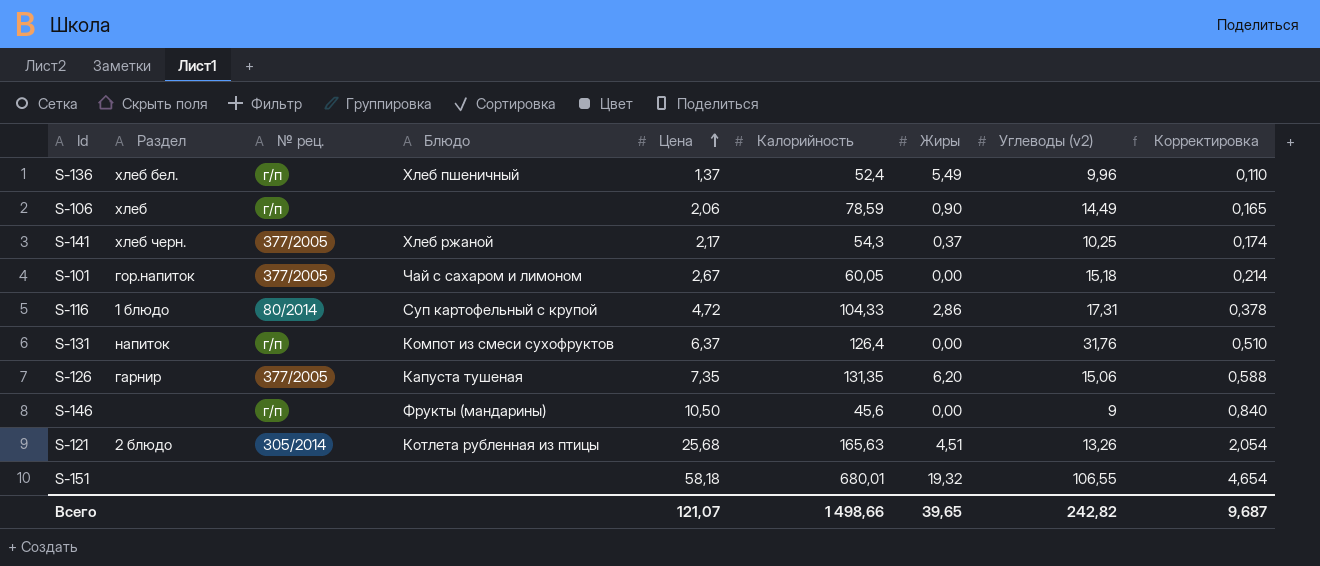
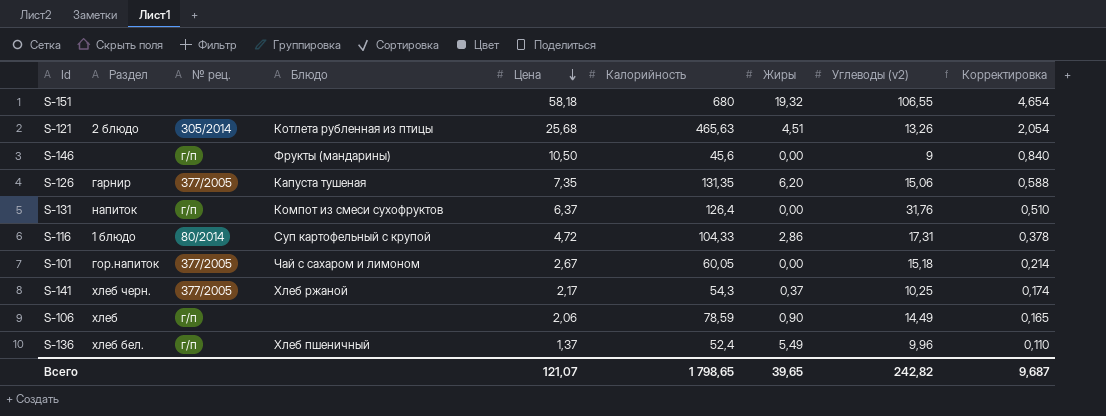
row order: Цена ascending -> Цена descending
S-151 | Калорийность: 680,01 -> 680
S-121 | Калорийность: 165,63 -> 465,63
Всего | Калорийность: 1 498,66 -> 1 798,65

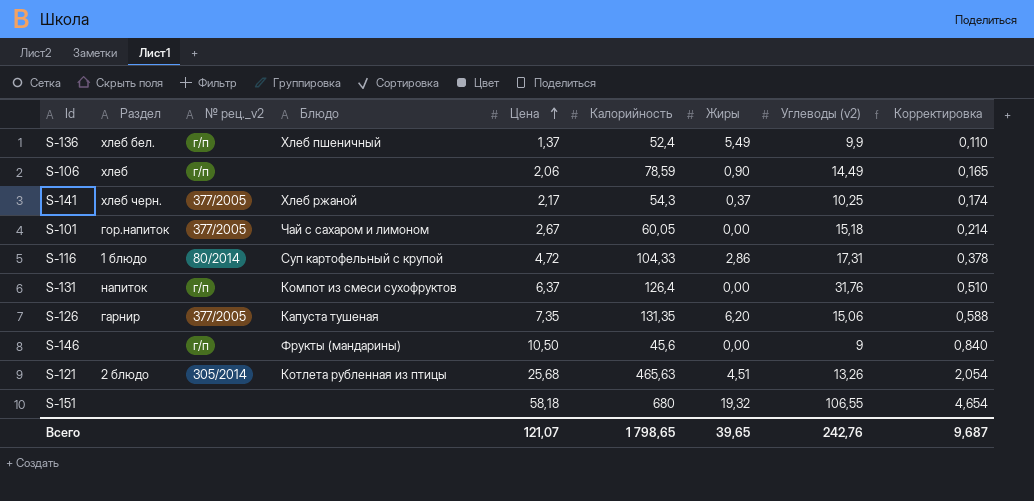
row order: Цена descending -> Цена ascending
column name: № рец. -> № рец._v2
S-136 | Углеводы (v2): 9,96 -> 9,9
Всего | Углеводы (v2): 242,82 -> 242,76

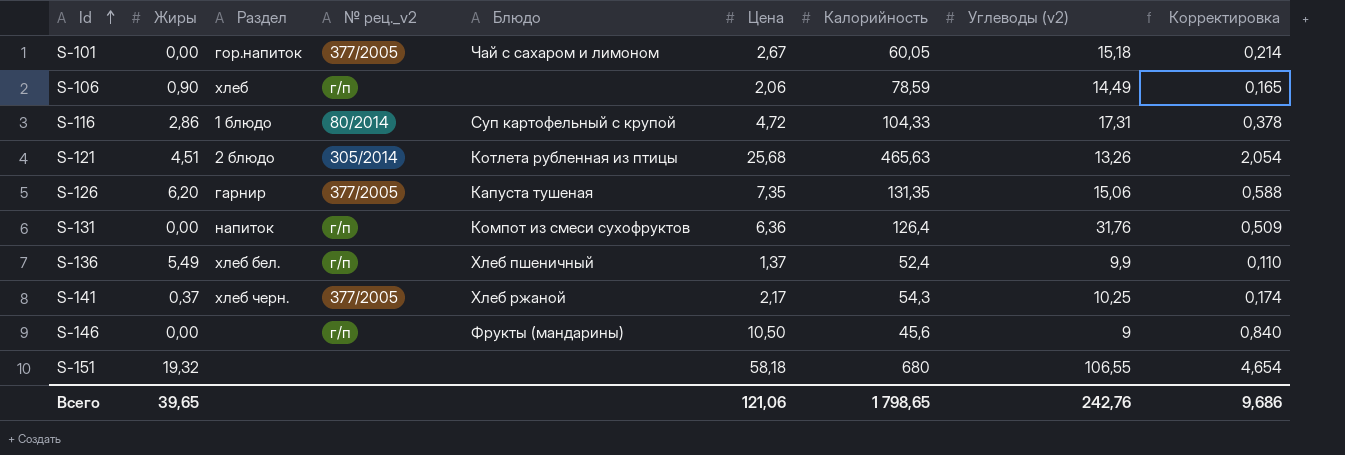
row order: Цена ascending -> Id ascending
column Жиры | position: 7 -> 2
S-131 | Цена: 6,37 -> 6,36
S-131 | Корректировка: 0,510 -> 0,509
Всего | Цена: 121,07 -> 121,06
Всего | Корректировка: 9,687 -> 9,686

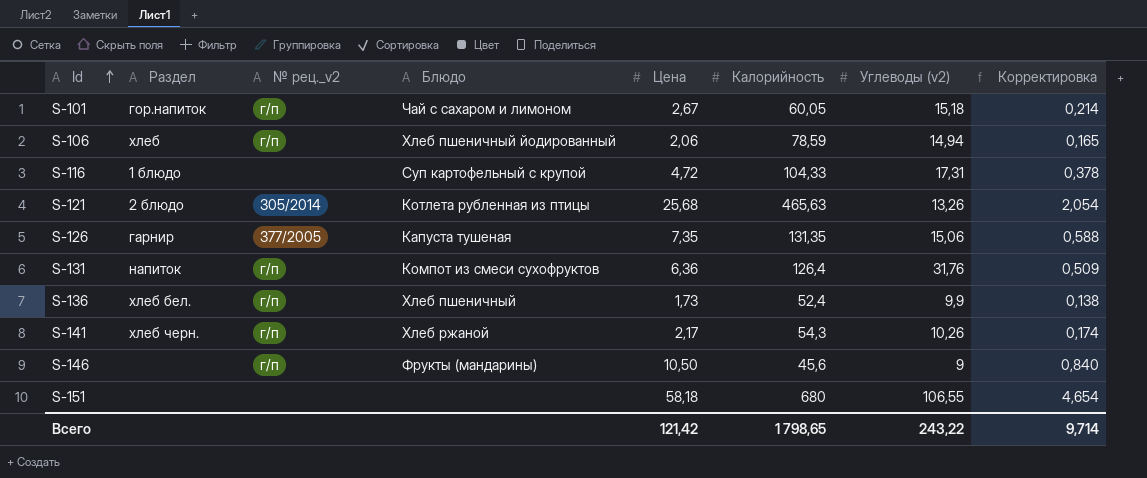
column Жиры | position: 2 -> none
S-101 | № рец._v2: 377/2005 -> г/п
S-106 | Блюдо: none -> Хлеб пшеничный йодированный
S-106 | Углеводы (v2): 14,49 -> 14,94
S-116 | № рец._v2: 80/2014 -> none
S-136 | Цена: 1,37 -> 1,73
S-136 | Корректировка: 0,110 -> 0,138
S-141 | № рец._v2: 377/2005 -> г/п
S-141 | Углеводы (v2): 10,25 -> 10,26
Всего | Цена: 121,06 -> 121,42
Всего | Углеводы (v2): 242,76 -> 243,22
Всего | Корректировка: 9,686 -> 9,714

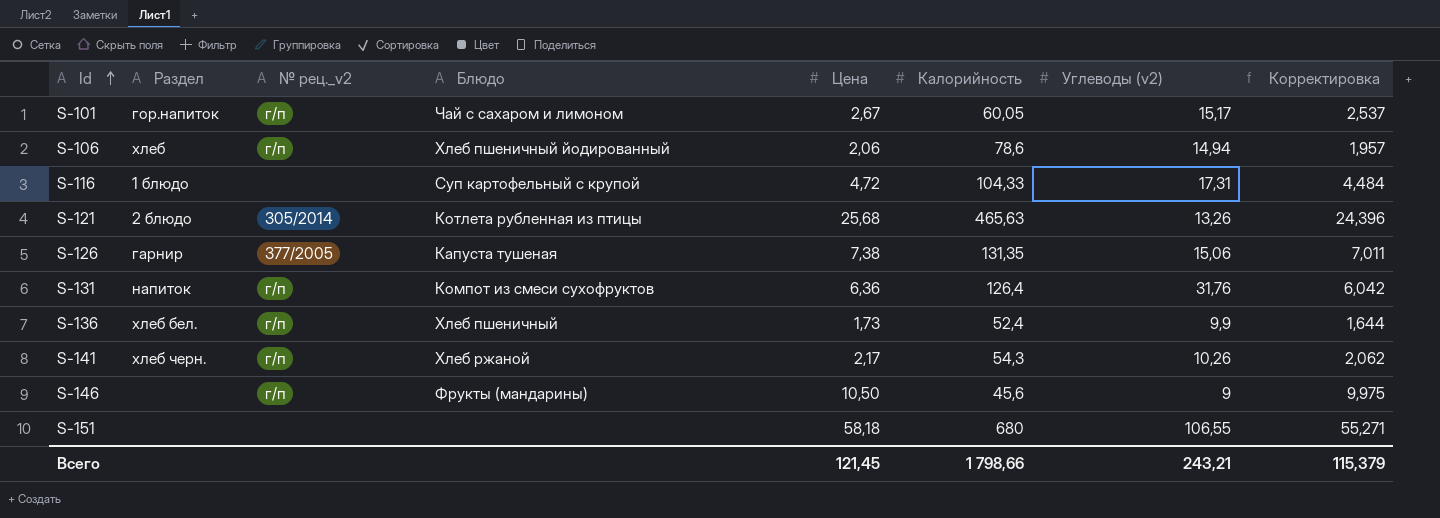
column Корректировка | formula: [Цена] * 0,08 -> [Цена] * 0,95
S-101 | Углеводы (v2): 15,18 -> 15,17
S-106 | Калорийность: 78,59 -> 78,6
S-126 | Цена: 7,35 -> 7,38
Всего | Цена: 121,42 -> 121,45
Всего | Калорийность: 1 798,65 -> 1 798,66
Всего | Углеводы (v2): 243,22 -> 243,21
Всего | Корректировка: 9,714 -> 115,379

